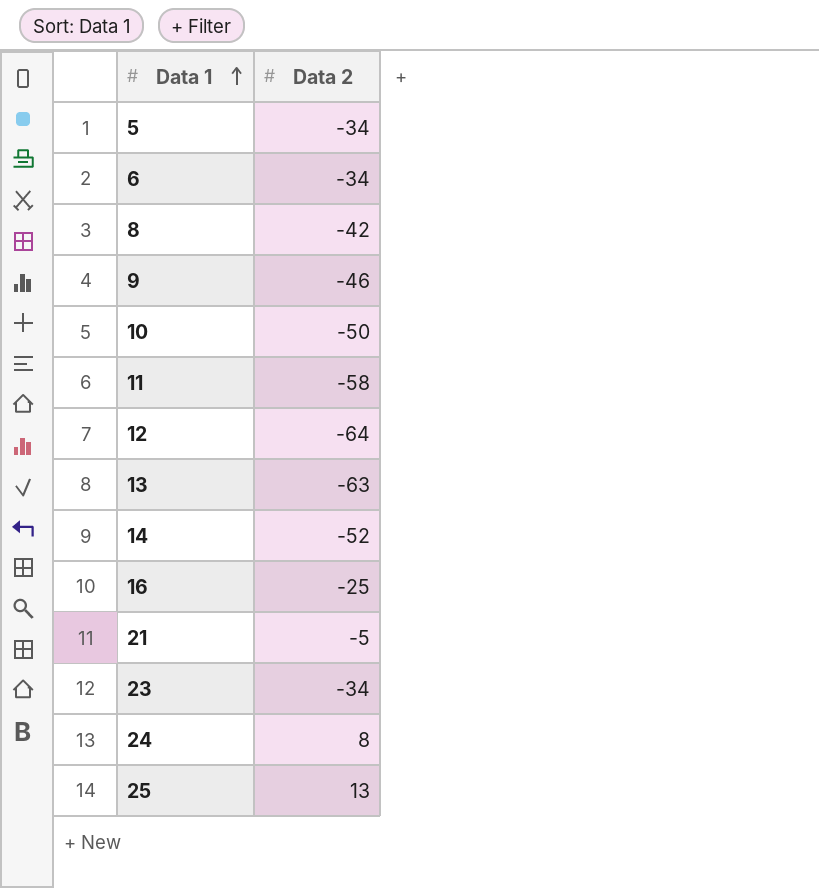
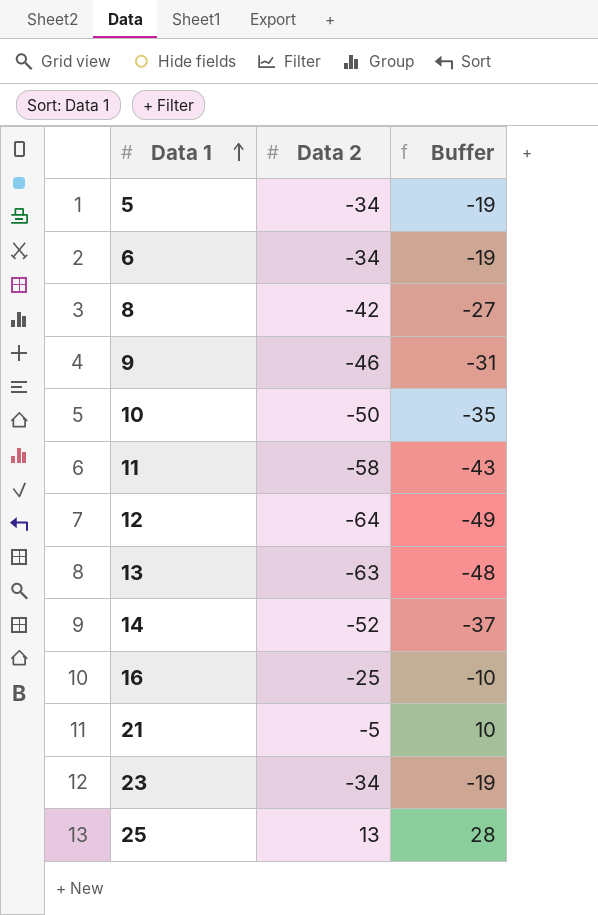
column Buffer | formula: none -> [Data 2] + 15
row 24: 8 -> none

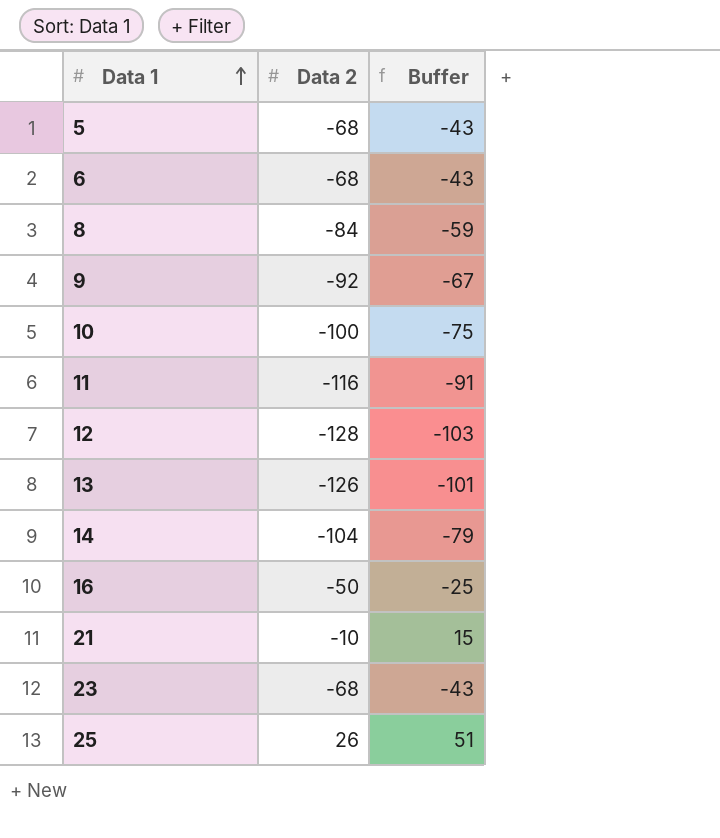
column Buffer | formula: [Data 2] + 15 -> [Data 2] + 25
5 | Data 2: -34 -> -68
6 | Data 2: -34 -> -68
8 | Data 2: -42 -> -84
9 | Data 2: -46 -> -92
10 | Data 2: -50 -> -100
11 | Data 2: -58 -> -116
12 | Data 2: -64 -> -128
13 | Data 2: -63 -> -126
14 | Data 2: -52 -> -104
16 | Data 2: -25 -> -50
21 | Data 2: -5 -> -10
23 | Data 2: -34 -> -68
25 | Data 2: 13 -> 26

